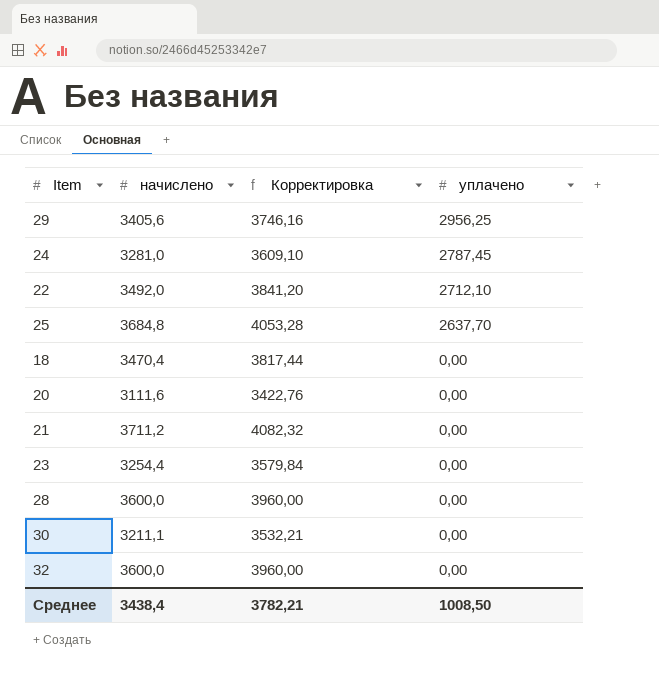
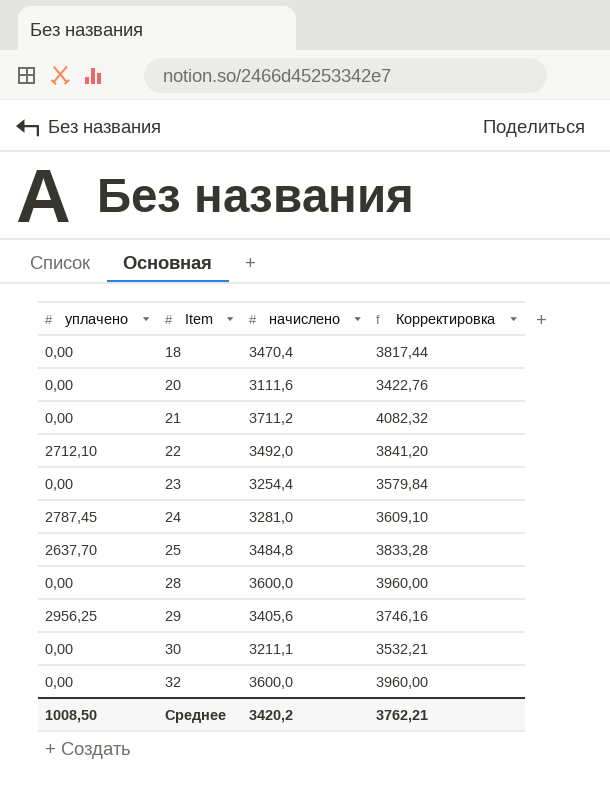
row order: уплачено descending -> Item ascending
column уплачено | position: 4 -> 1
25 | начислено: 3684,8 -> 3484,8
25 | Корректировка: 4053,28 -> 3833,28
Среднее | начислено: 3438,4 -> 3420,2
Среднее | Корректировка: 3782,21 -> 3762,21

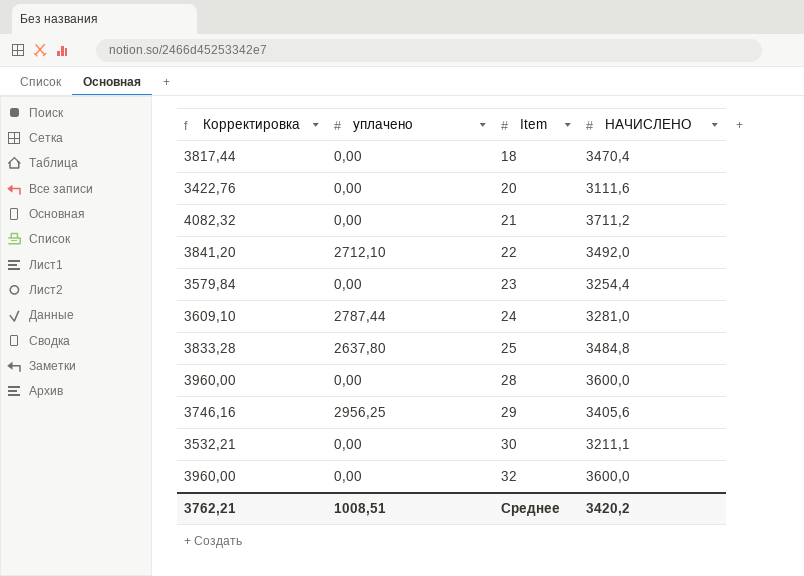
column Корректировка | position: 4 -> 1
column name: начислено -> НАЧИСЛЕНО
24 | уплачено: 2787,45 -> 2787,44
25 | уплачено: 2637,70 -> 2637,80
Среднее | уплачено: 1008,50 -> 1008,51

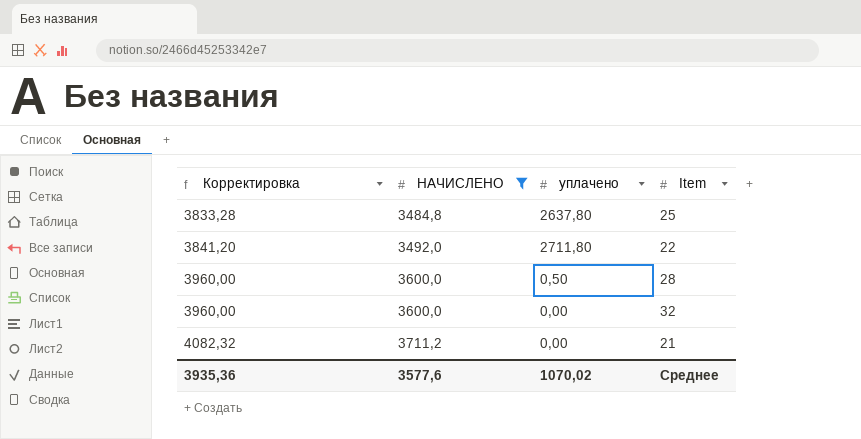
filter: none -> НАЧИСЛЕНО >= 3484,8
row order: Item ascending -> Корректировка ascending
column НАЧИСЛЕНО | position: 4 -> 2
22 | уплачено: 2712,10 -> 2711,80
28 | уплачено: 0,00 -> 0,50
Среднее | Корректировка: 3762,21 -> 3935,36
Среднее | НАЧИСЛЕНО: 3420,2 -> 3577,6
Среднее | уплачено: 1008,51 -> 1070,02

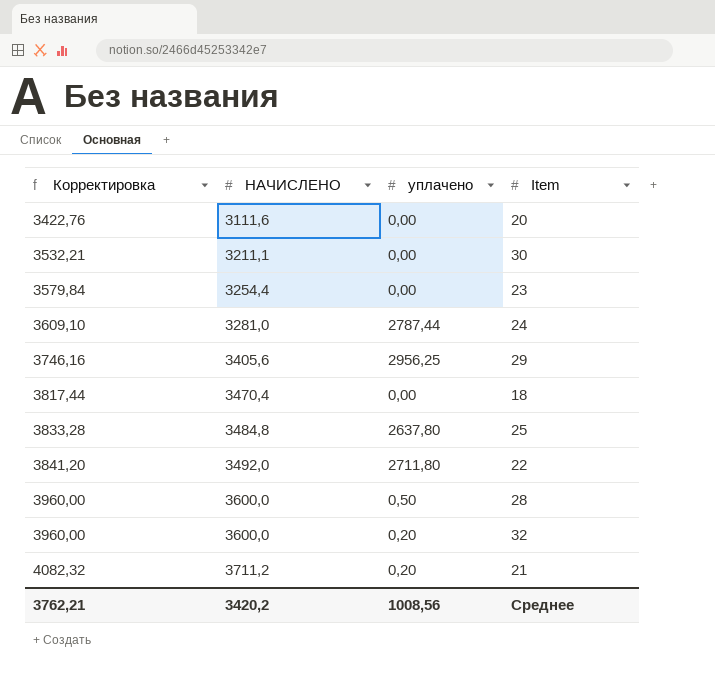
filter: НАЧИСЛЕНО >= 3484,8 -> none
32 | уплачено: 0,00 -> 0,20
21 | уплачено: 0,00 -> 0,20
Среднее | Корректировка: 3935,36 -> 3762,21
Среднее | НАЧИСЛЕНО: 3577,6 -> 3420,2
Среднее | уплачено: 1070,02 -> 1008,56

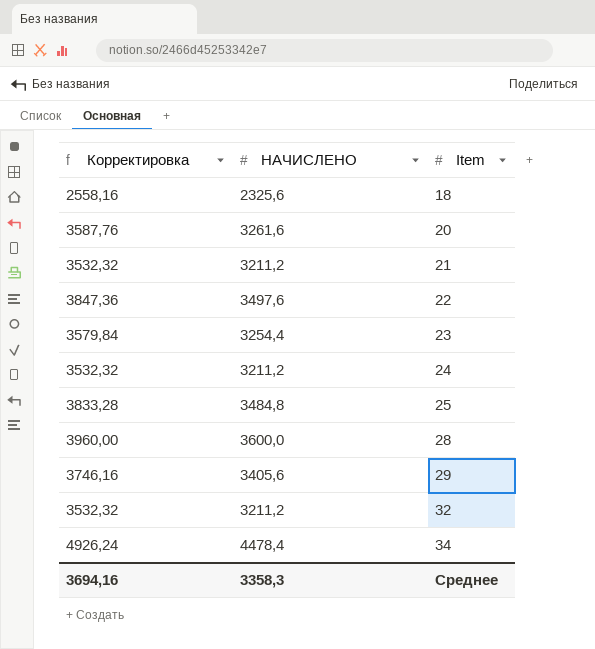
row order: Корректировка ascending -> Item ascending
column уплачено | position: 3 -> none
row 30: 3532,21 | 3211,1 | 0,00 -> none
18 | Корректировка: 3817,44 -> 2558,16
18 | НАЧИСЛЕНО: 3470,4 -> 2325,6
20 | Корректировка: 3422,76 -> 3587,76
20 | НАЧИСЛЕНО: 3111,6 -> 3261,6
21 | Корректировка: 4082,32 -> 3532,32
21 | НАЧИСЛЕНО: 3711,2 -> 3211,2
22 | Корректировка: 3841,20 -> 3847,36
22 | НАЧИСЛЕНО: 3492,0 -> 3497,6
24 | Корректировка: 3609,10 -> 3532,32
24 | НАЧИСЛЕНО: 3281,0 -> 3211,2
32 | Корректировка: 3960,00 -> 3532,32
32 | НАЧИСЛЕНО: 3600,0 -> 3211,2
row 34: none -> 4926,24 | 4478,4
Среднее | Корректировка: 3762,21 -> 3694,16
Среднее | НАЧИСЛЕНО: 3420,2 -> 3358,3

